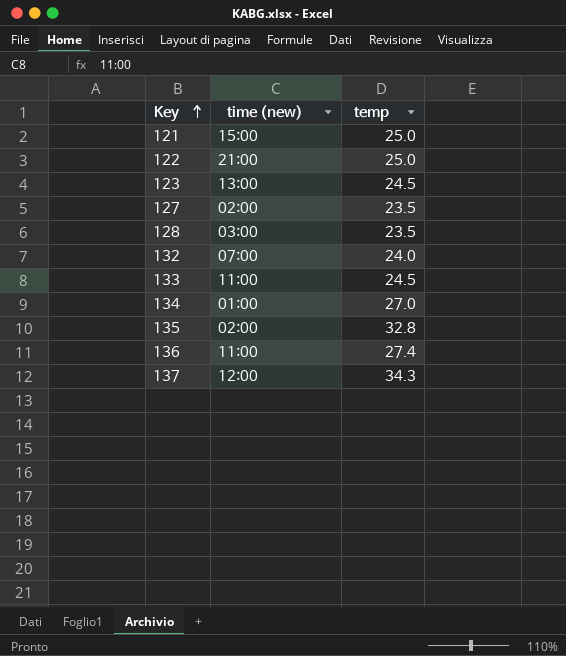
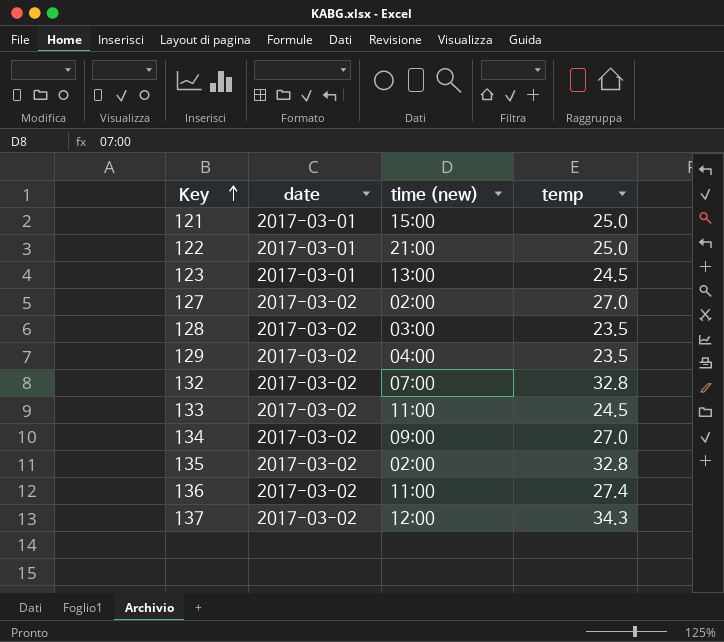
column date | position: none -> 2
127 | temp: 23.5 -> 27.0
row 129: none -> 2017-03-02 | 04:00 | 23.5
132 | temp: 24.0 -> 32.8
134 | time (new): 01:00 -> 09:00

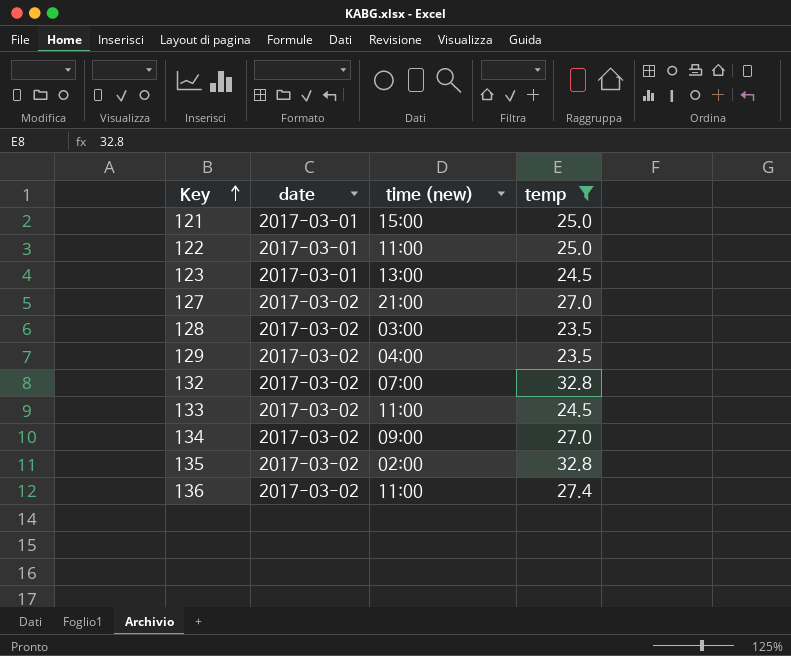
filter: none -> temp != 34.3
122 | time (new): 21:00 -> 11:00
127 | time (new): 02:00 -> 21:00

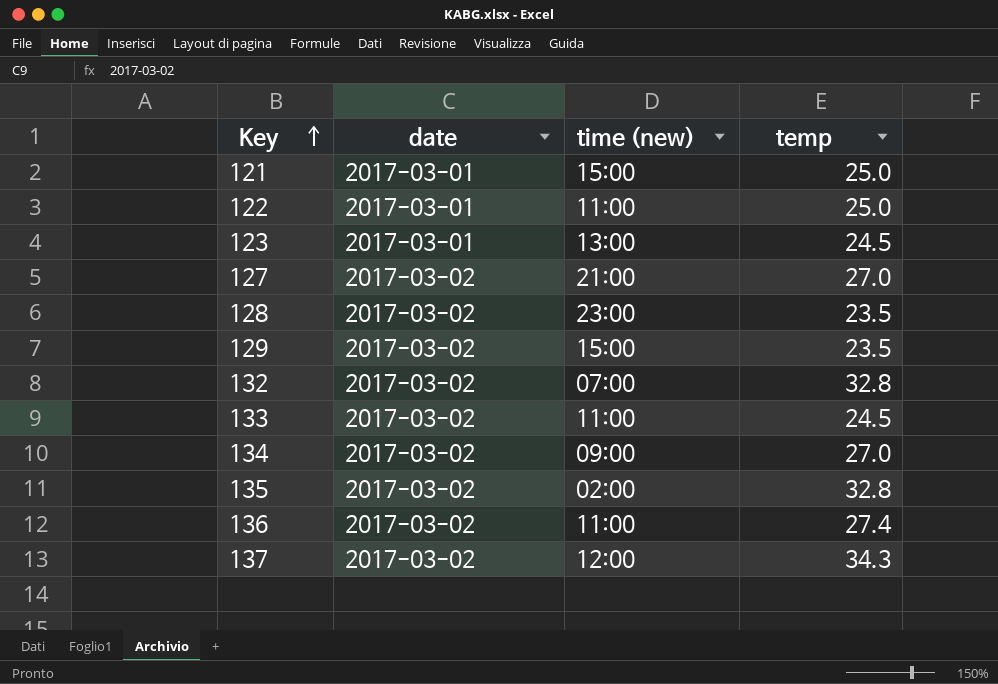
filter: temp != 34.3 -> none
128 | time (new): 03:00 -> 23:00
129 | time (new): 04:00 -> 15:00

